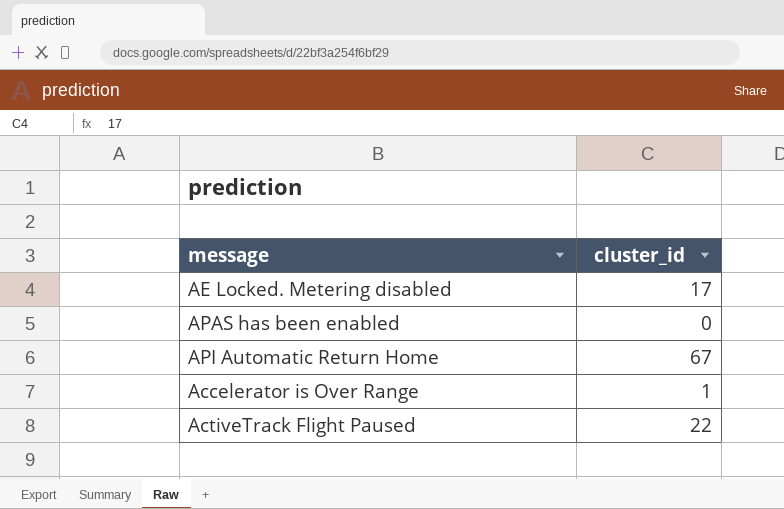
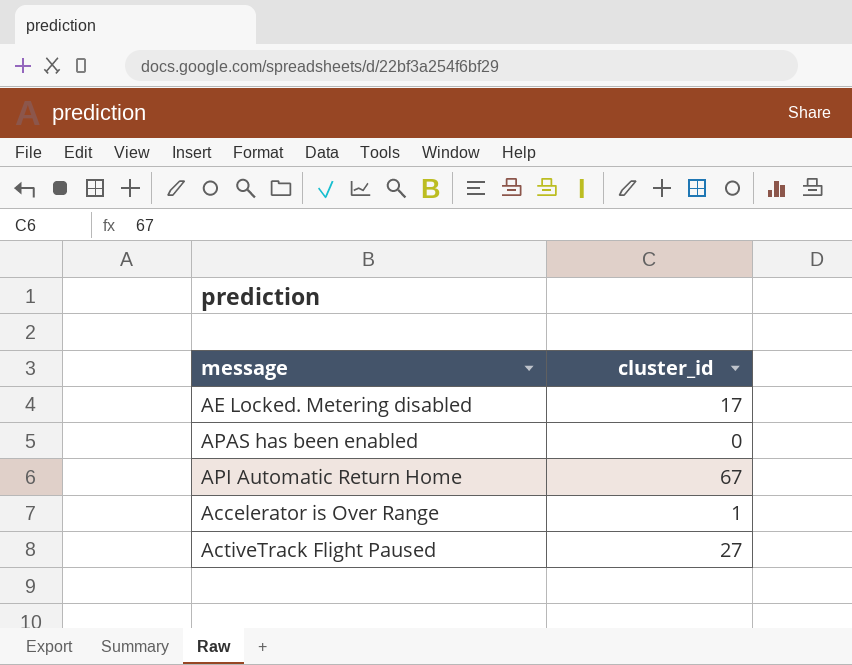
ActiveTrack Flight Paused | cluster_id: 22 -> 27

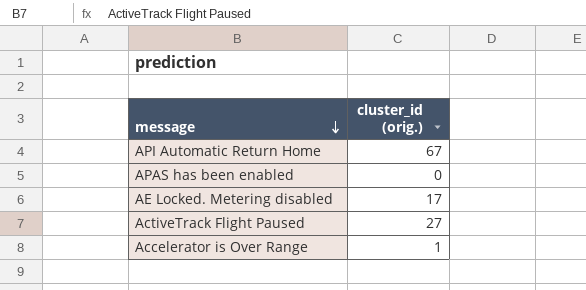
row order: none -> message descending
column name: cluster_id -> cluster_id (orig.)

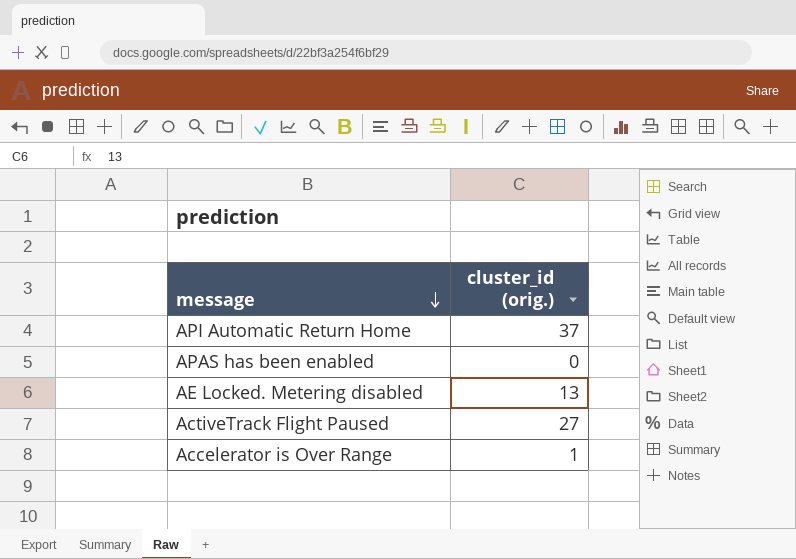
API Automatic Return Home | cluster_id (orig.): 67 -> 37
AE Locked. Metering disabled | cluster_id (orig.): 17 -> 13

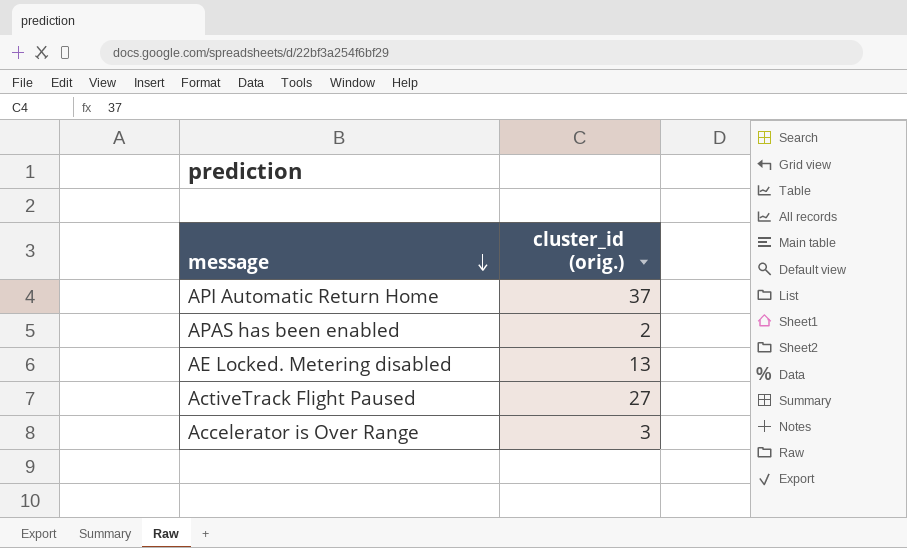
APAS has been enabled | cluster_id (orig.): 0 -> 2
Accelerator is Over Range | cluster_id (orig.): 1 -> 3

